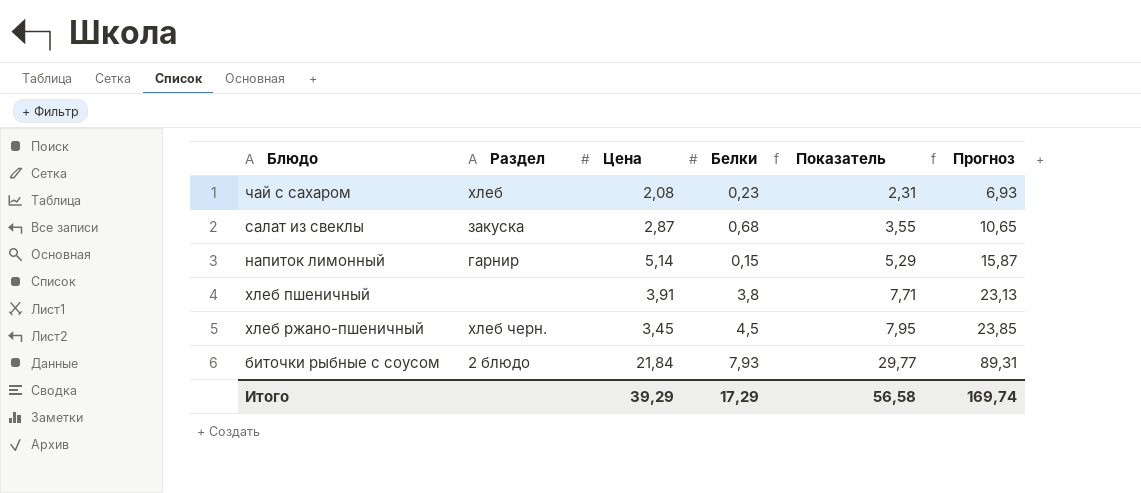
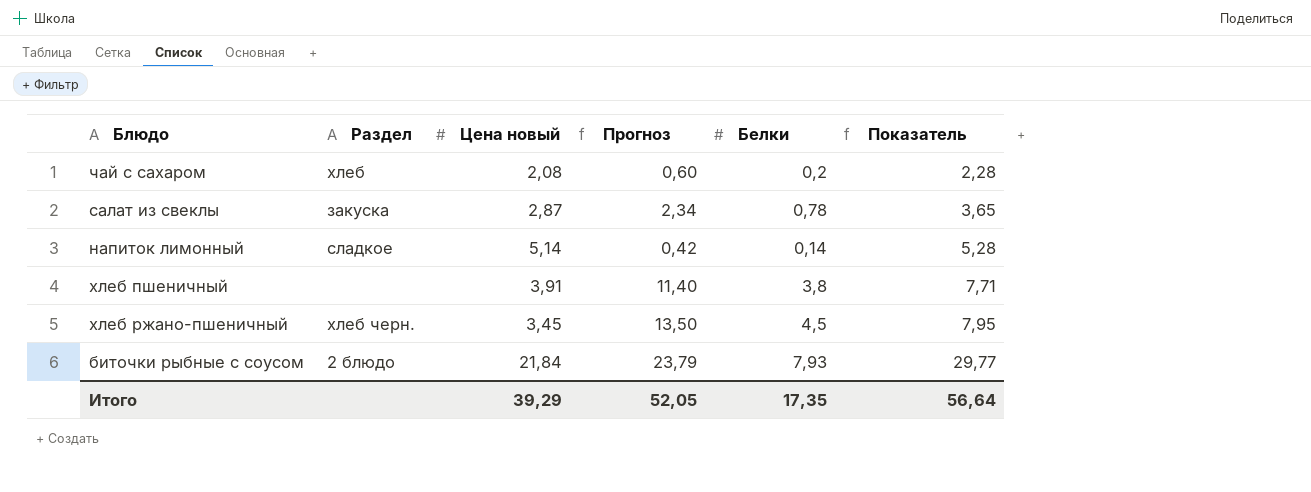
column name: Цена -> Цена новый
column Прогноз | formula: [Показатель] * 3 -> [Белки] * 3
column Прогноз | position: 6 -> 4
чай с сахаром | Белки: 0,23 -> 0,2
чай с сахаром | Показатель: 2,31 -> 2,28
салат из свеклы | Белки: 0,68 -> 0,78
салат из свеклы | Показатель: 3,55 -> 3,65
напиток лимонный | Раздел: гарнир -> сладкое
напиток лимонный | Белки: 0,15 -> 0,14
напиток лимонный | Показатель: 5,29 -> 5,28
Итого | Прогноз: 169,74 -> 52,05
Итого | Белки: 17,29 -> 17,35
Итого | Показатель: 56,58 -> 56,64

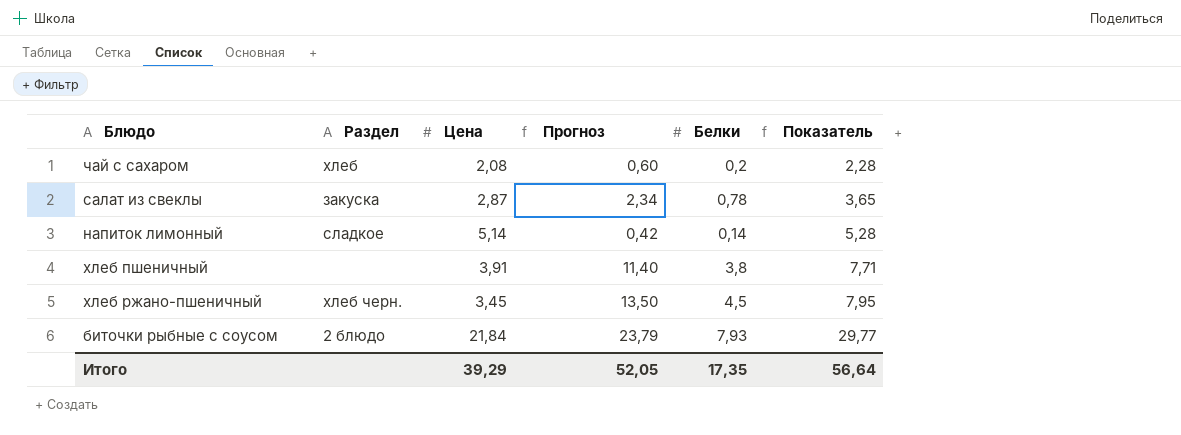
column name: Цена новый -> Цена

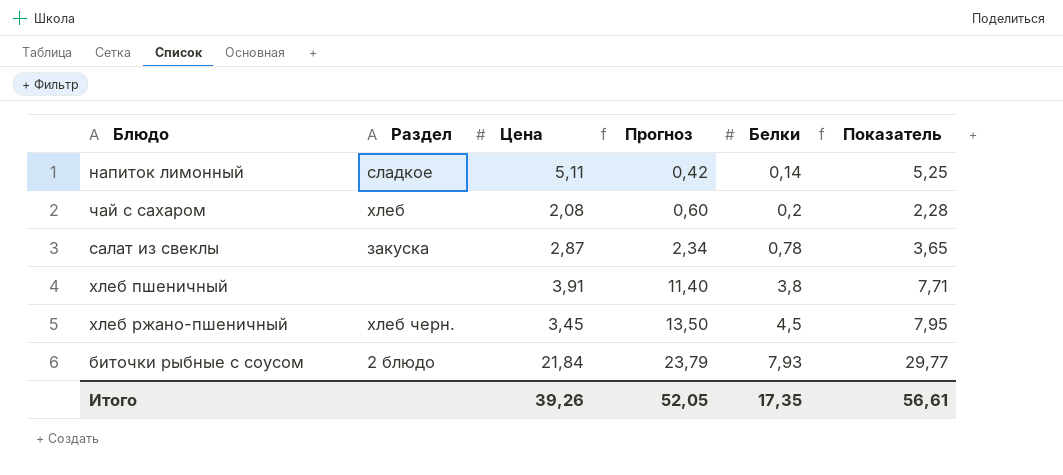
row order: Показатель ascending -> Прогноз ascending
напиток лимонный | Цена: 5,14 -> 5,11
напиток лимонный | Показатель: 5,28 -> 5,25
Итого | Цена: 39,29 -> 39,26
Итого | Показатель: 56,64 -> 56,61

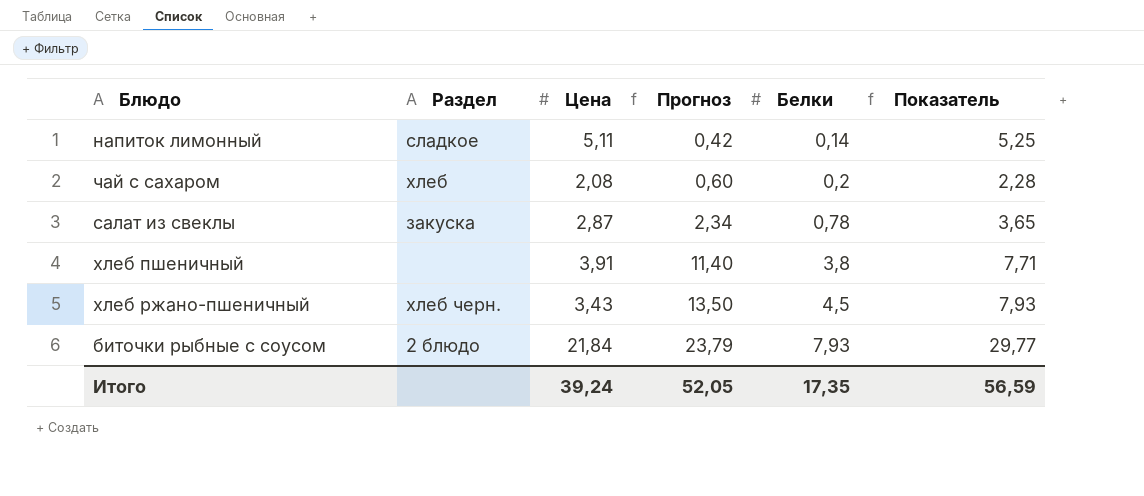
хлеб ржано-пшеничный | Цена: 3,45 -> 3,43
хлеб ржано-пшеничный | Показатель: 7,95 -> 7,93
Итого | Цена: 39,26 -> 39,24
Итого | Показатель: 56,61 -> 56,59

